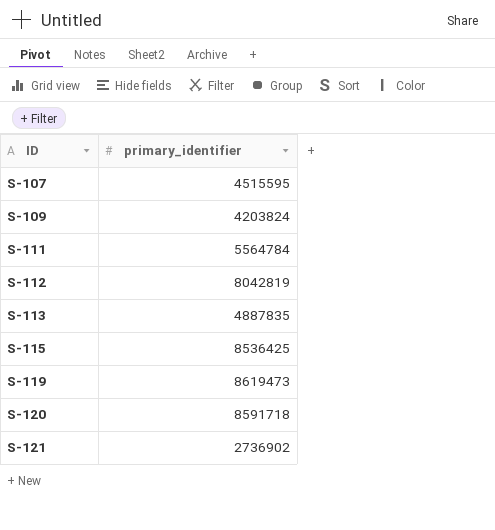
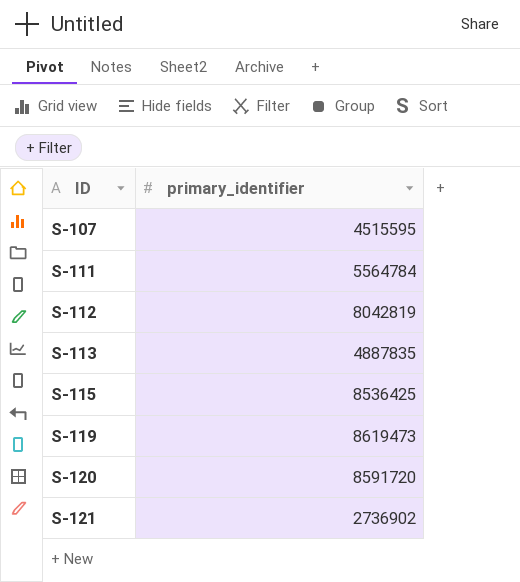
row S-109: 4203824 -> none
S-120 | primary_identifier: 8591718 -> 8591720

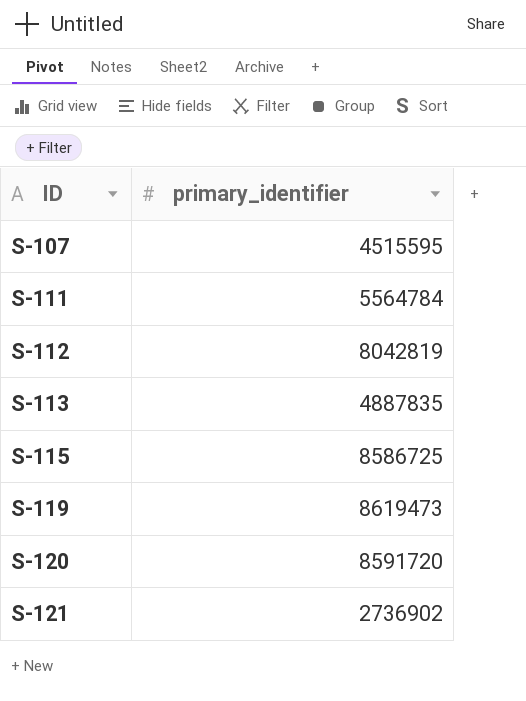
S-115 | primary_identifier: 8536425 -> 8586725

